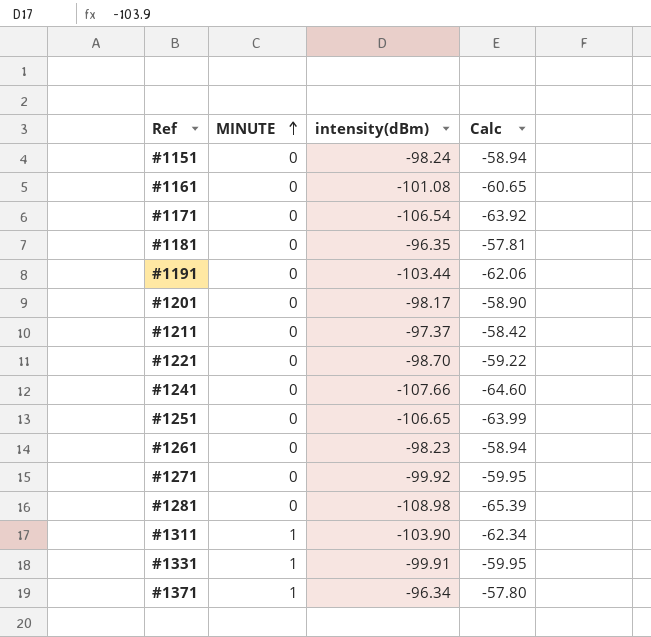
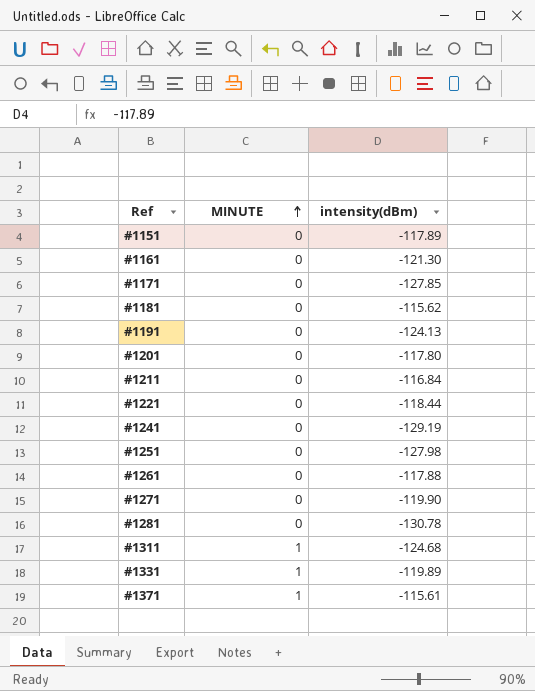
column Calc | formula: [intensity(dBm)] * 0.6 -> none
#1151 | intensity(dBm): -98.24 -> -117.89
#1161 | intensity(dBm): -101.08 -> -121.30
#1171 | intensity(dBm): -106.54 -> -127.85
#1181 | intensity(dBm): -96.35 -> -115.62
#1191 | intensity(dBm): -103.44 -> -124.13
#1201 | intensity(dBm): -98.17 -> -117.80
#1211 | intensity(dBm): -97.37 -> -116.84
#1221 | intensity(dBm): -98.70 -> -118.44
#1241 | intensity(dBm): -107.66 -> -129.19
#1251 | intensity(dBm): -106.65 -> -127.98
#1261 | intensity(dBm): -98.23 -> -117.88
#1271 | intensity(dBm): -99.92 -> -119.90
#1281 | intensity(dBm): -108.98 -> -130.78
#1311 | intensity(dBm): -103.90 -> -124.68
#1331 | intensity(dBm): -99.91 -> -119.89
#1371 | intensity(dBm): -96.34 -> -115.61

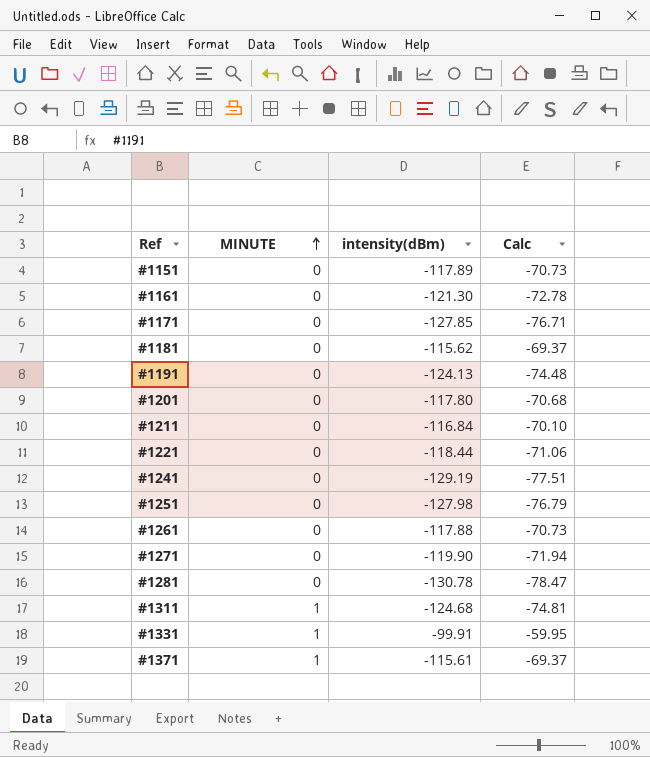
column Calc | formula: none -> [intensity(dBm)] * 0.6
#1331 | intensity(dBm): -119.89 -> -99.91

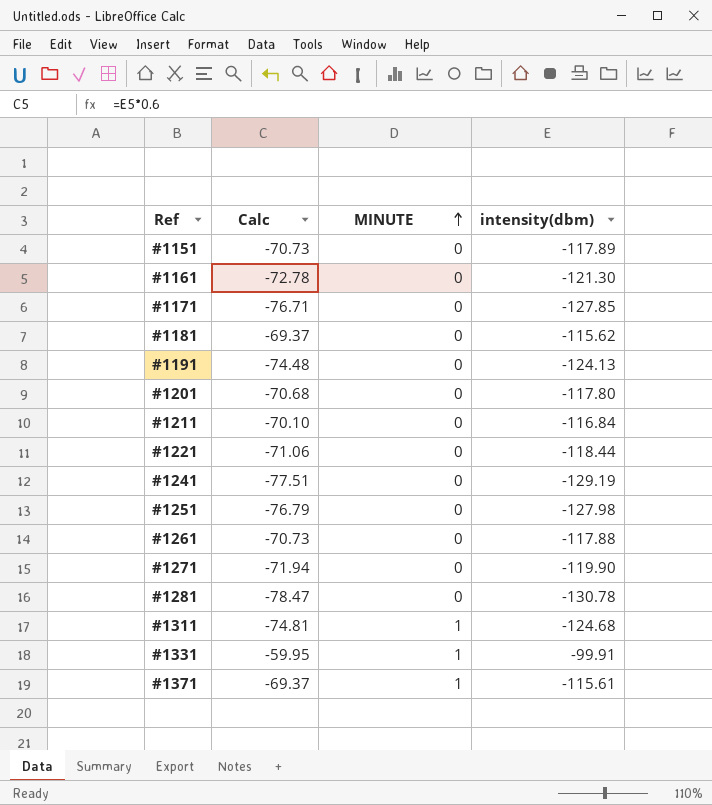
column Calc | position: 4 -> 2
column name: intensity(dBm) -> intensity(dbm)

